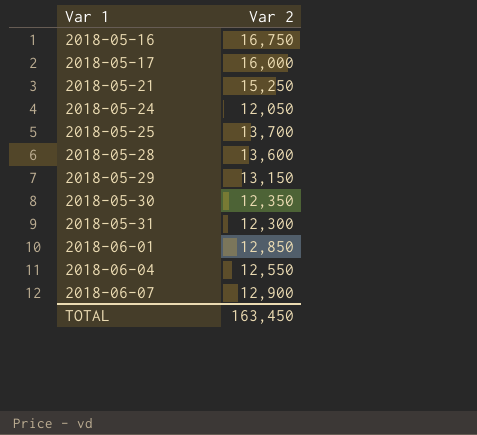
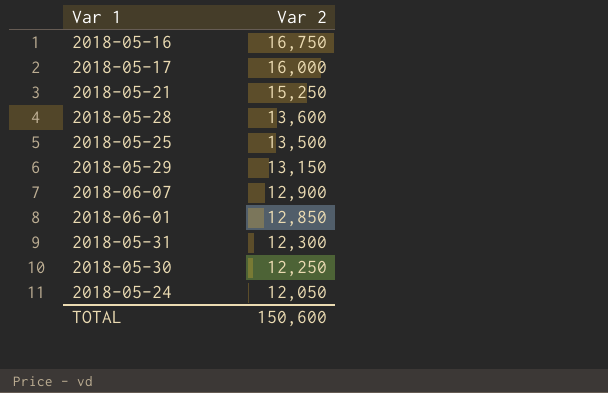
row order: Var 1 ascending -> Var 2 descending
row 2018-06-04: 12,550 -> none
2018-05-25 | Var 2: 13,700 -> 13,500
2018-05-30 | Var 2: 12,350 -> 12,250
TOTAL | Var 2: 163,450 -> 150,600

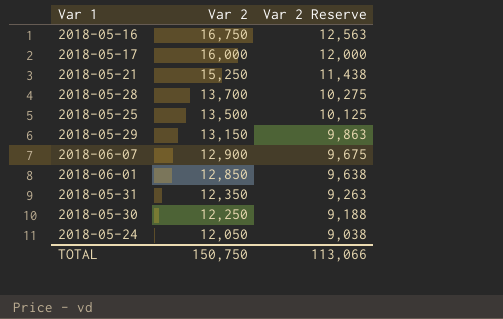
column Var 2 Reserve | formula: none -> [Var 2] * 0.75
2018-05-28 | Var 2: 13,600 -> 13,700
2018-05-31 | Var 2: 12,300 -> 12,350
TOTAL | Var 2: 150,600 -> 150,750

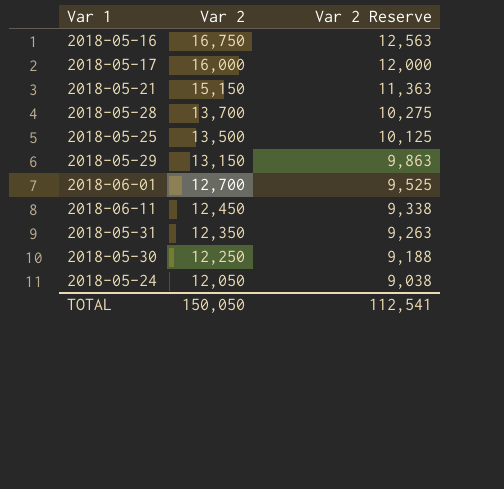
row 2018-06-07: 12,900 | 9,675 -> none
2018-05-21 | Var 2: 15,250 -> 15,150
2018-05-21 | Var 2 Reserve: 11,438 -> 11,363
2018-06-01 | Var 2: 12,850 -> 12,700
2018-06-01 | Var 2 Reserve: 9,638 -> 9,525
row 2018-06-11: none -> 12,450 | 9,338
TOTAL | Var 2: 150,750 -> 150,050
TOTAL | Var 2 Reserve: 113,066 -> 112,541

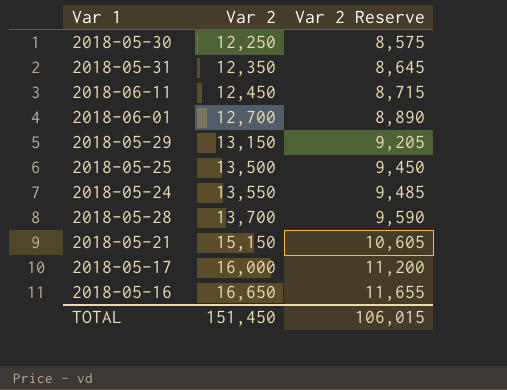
row order: Var 2 descending -> Var 2 ascending
column Var 2 Reserve | formula: [Var 2] * 0.75 -> [Var 2] * 0.7
2018-05-24 | Var 2: 12,050 -> 13,550
2018-05-16 | Var 2: 16,750 -> 16,650
TOTAL | Var 2: 150,050 -> 151,450
TOTAL | Var 2 Reserve: 112,541 -> 106,015

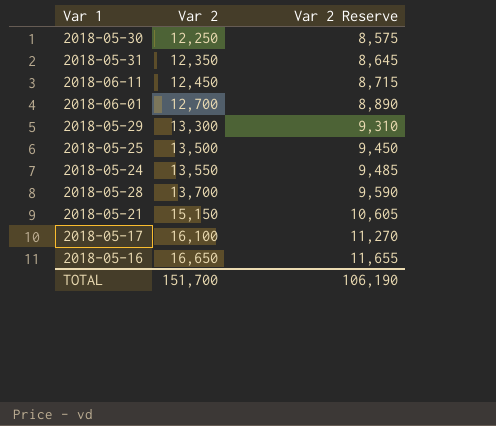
2018-05-29 | Var 2: 13,150 -> 13,300
2018-05-29 | Var 2 Reserve: 9,205 -> 9,310
2018-05-17 | Var 2: 16,000 -> 16,100
2018-05-17 | Var 2 Reserve: 11,200 -> 11,270
TOTAL | Var 2: 151,450 -> 151,700
TOTAL | Var 2 Reserve: 106,015 -> 106,190

